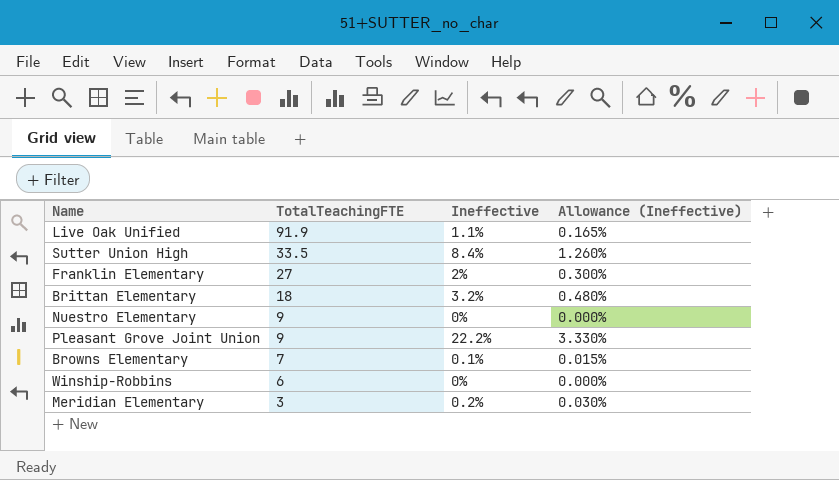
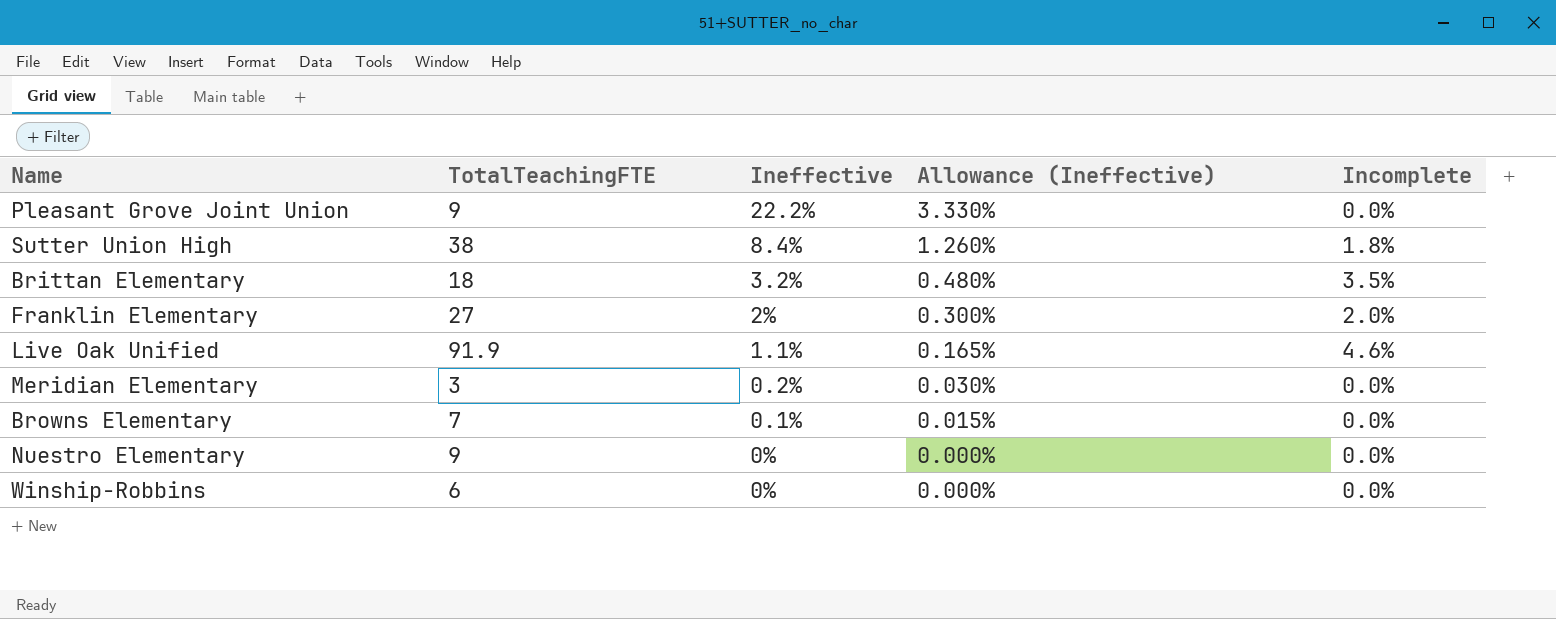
row order: TotalTeachingFTE descending -> Ineffective descending
column Incomplete | position: none -> 5
Sutter Union High | TotalTeachingFTE: 33.5 -> 38

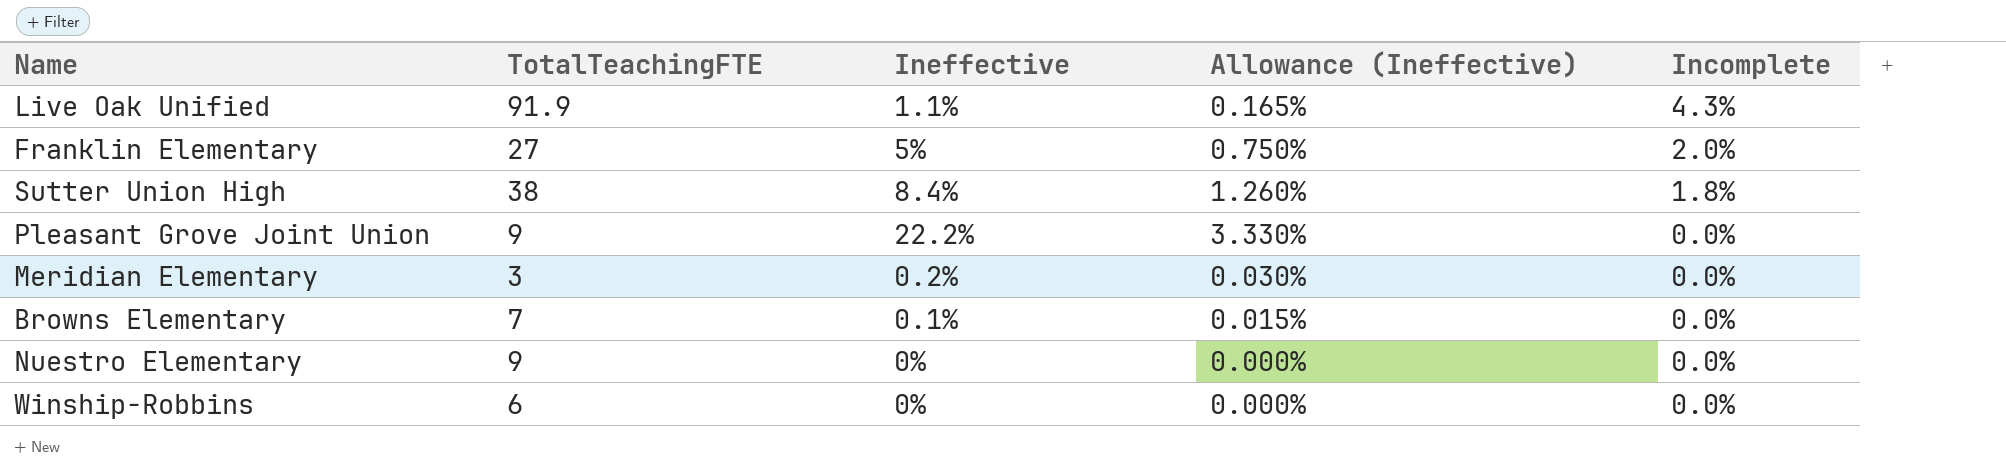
row order: Ineffective descending -> Incomplete descending
row Brittan Elementary: 18 | 3.2% | 0.480% | 3.5% -> none
Live Oak Unified | Incomplete: 4.6% -> 4.3%
Franklin Elementary | Ineffective: 2% -> 5%
Franklin Elementary | Allowance (Ineffective): 0.300% -> 0.750%

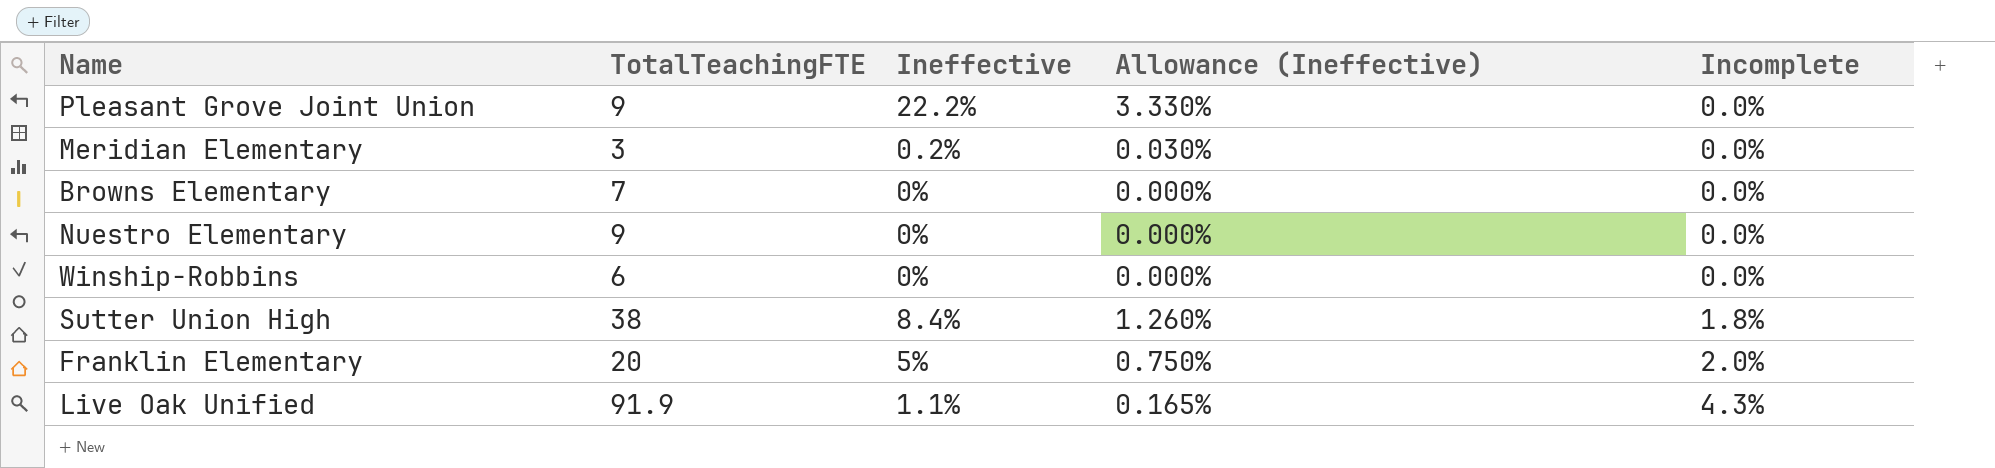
row order: Incomplete descending -> Incomplete ascending
Browns Elementary | Ineffective: 0.1% -> 0%
Browns Elementary | Allowance (Ineffective): 0.015% -> 0.000%
Franklin Elementary | TotalTeachingFTE: 27 -> 20

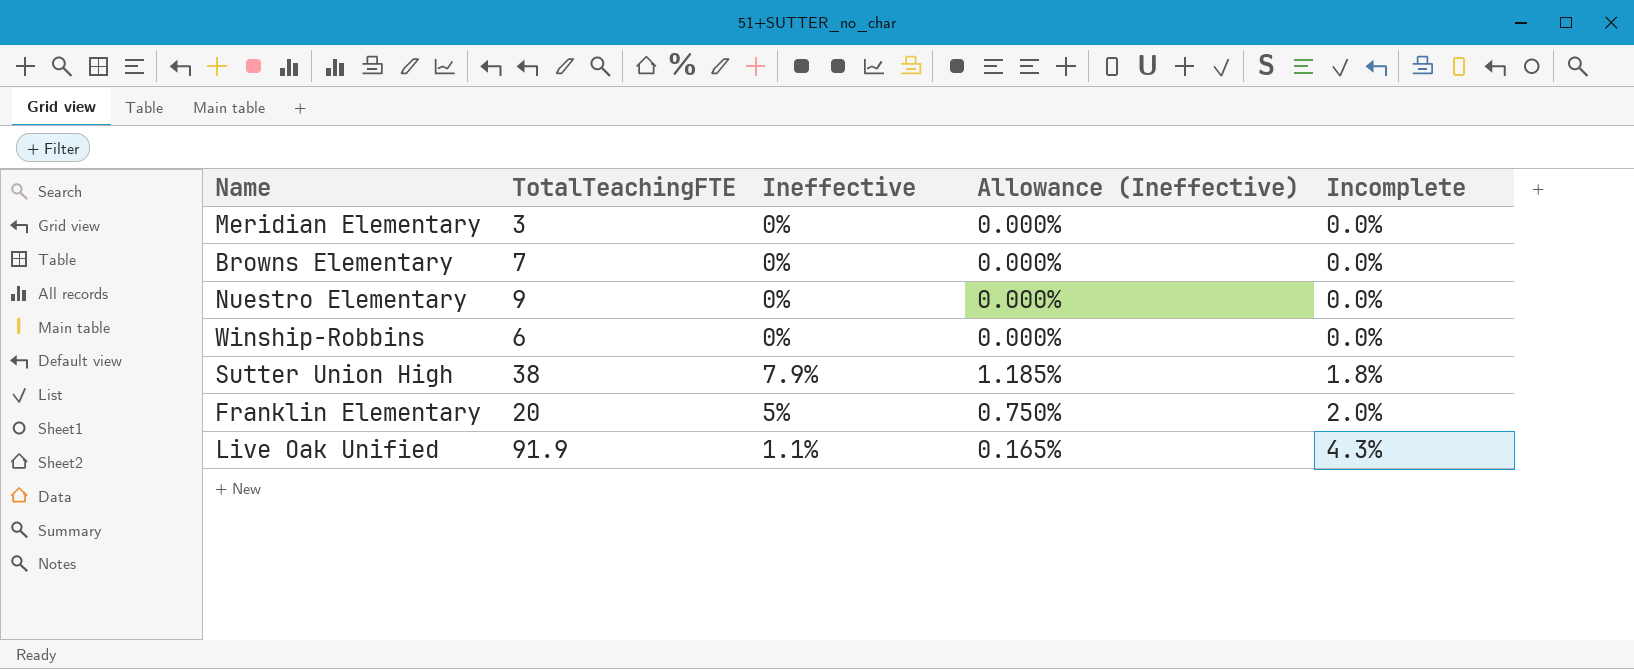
row Pleasant Grove Joint Union: 9 | 22.2% | 3.330% | 0.0% -> none
Meridian Elementary | Ineffective: 0.2% -> 0%
Meridian Elementary | Allowance (Ineffective): 0.030% -> 0.000%
Sutter Union High | Ineffective: 8.4% -> 7.9%
Sutter Union High | Allowance (Ineffective): 1.260% -> 1.185%

